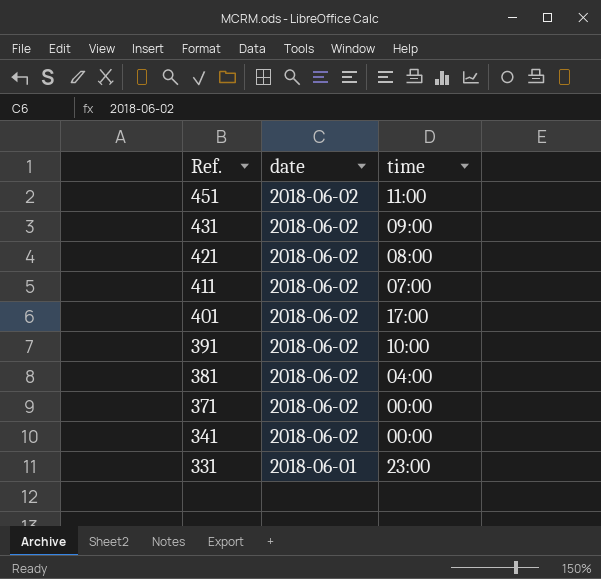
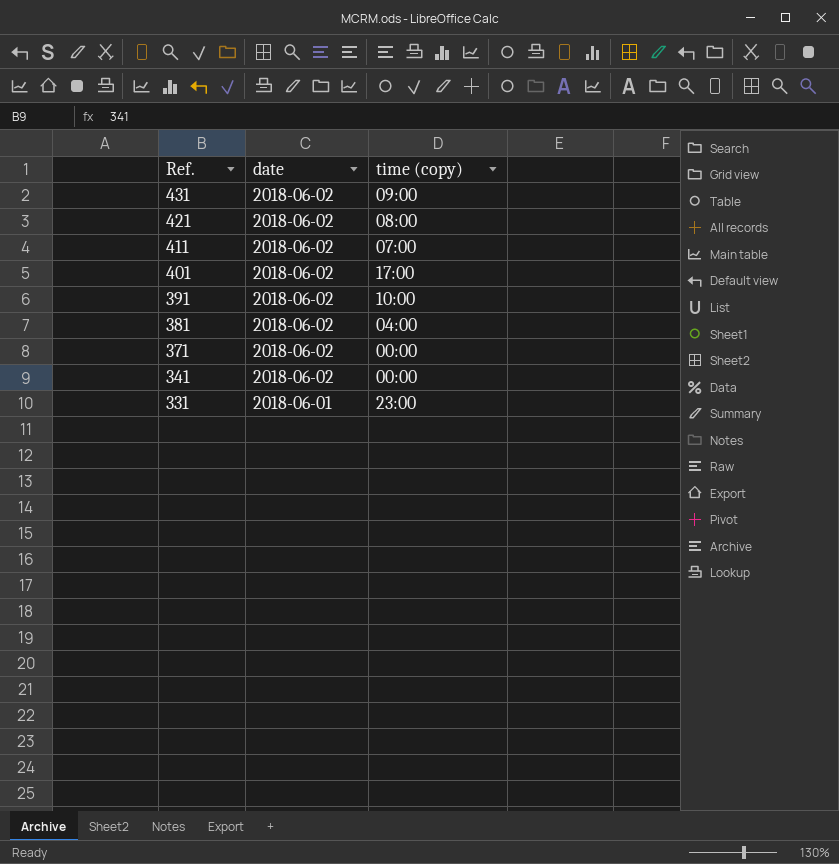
column name: time -> time (copy)
row 451: 2018-06-02 | 11:00 -> none

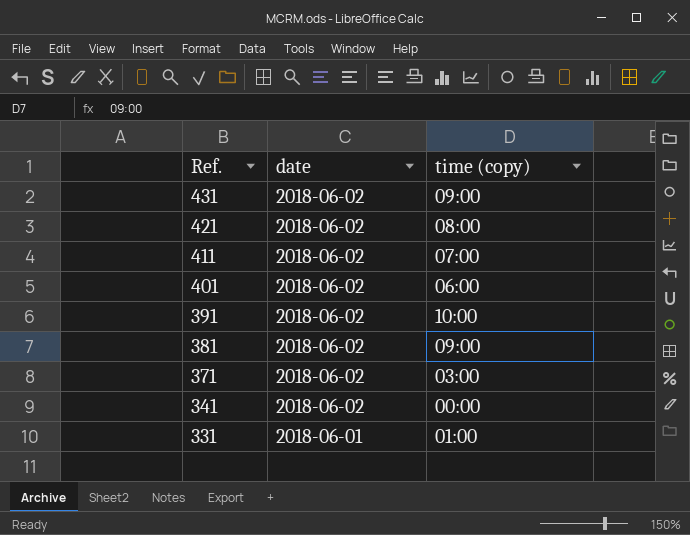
401 | time (copy): 17:00 -> 06:00
381 | time (copy): 04:00 -> 09:00
371 | time (copy): 00:00 -> 03:00
331 | time (copy): 23:00 -> 01:00

